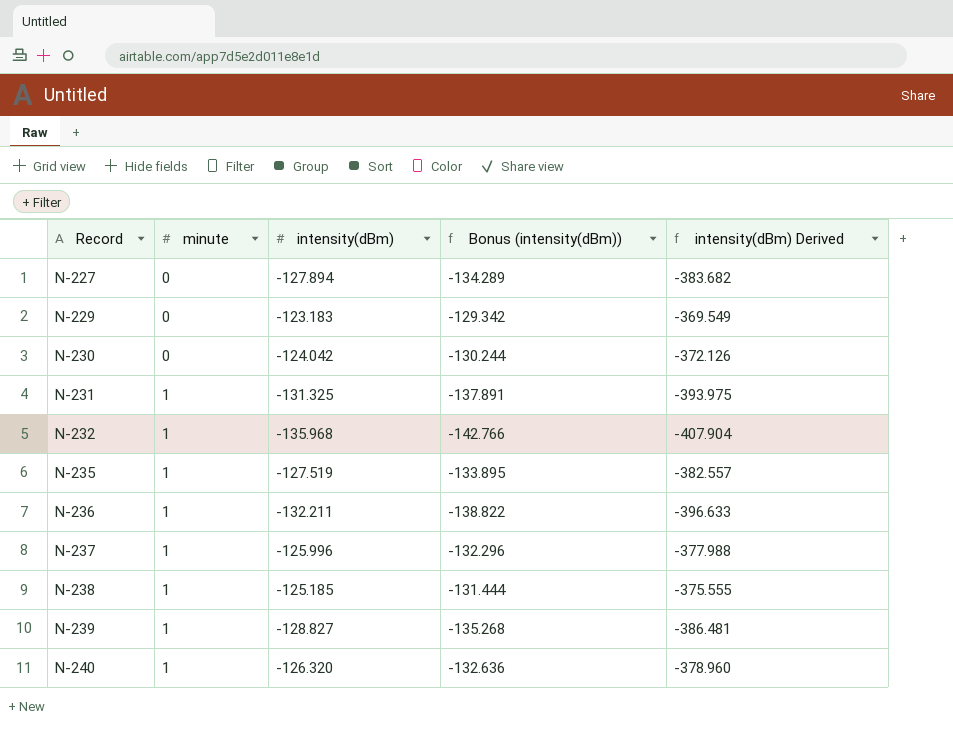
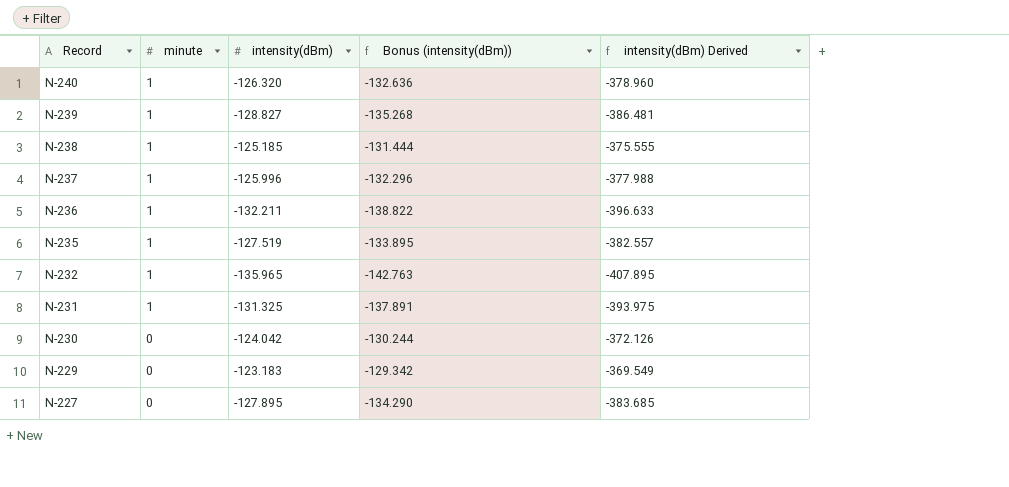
row order: Record ascending -> Record descending
N-232 | intensity(dBm): -135.968 -> -135.965
N-232 | Bonus (intensity(dBm)): -142.766 -> -142.763
N-232 | intensity(dBm) Derived: -407.904 -> -407.895
N-227 | intensity(dBm): -127.894 -> -127.895
N-227 | Bonus (intensity(dBm)): -134.289 -> -134.290
N-227 | intensity(dBm) Derived: -383.682 -> -383.685

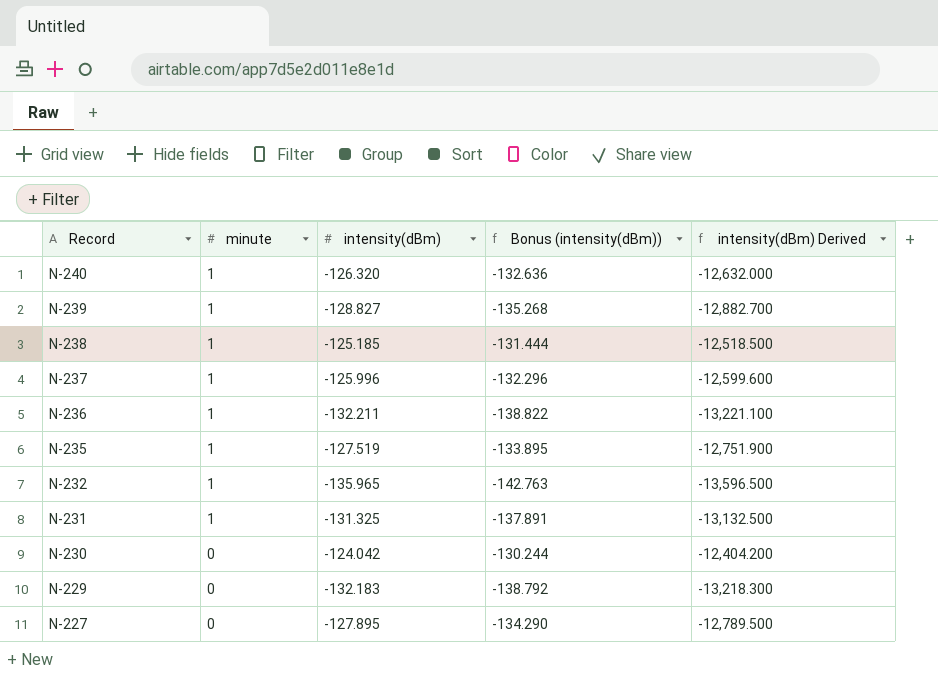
column intensity(dBm) Derived | formula: [intensity(dBm)] * 3 -> [intensity(dBm)] * 100
N-229 | intensity(dBm): -123.183 -> -132.183
N-229 | Bonus (intensity(dBm)): -129.342 -> -138.792

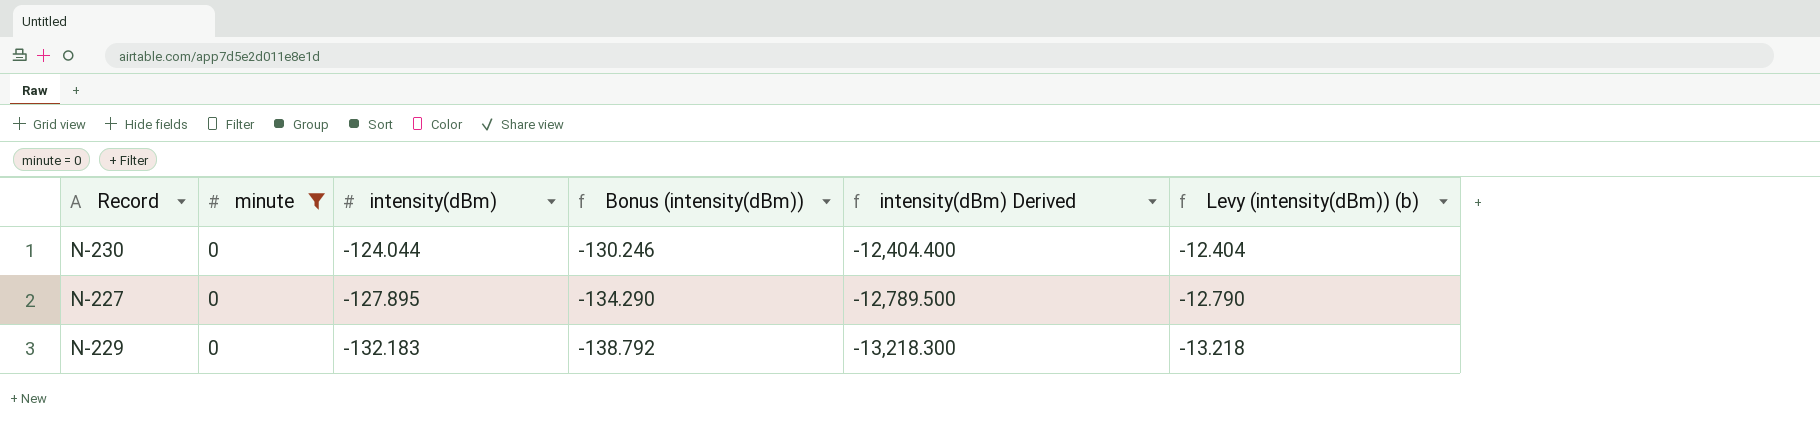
filter: none -> minute = 0
row order: Record descending -> intensity(dBm) descending
column Levy (intensity(dBm)) (b) | formula: none -> [intensity(dBm)] * 0.1
N-230 | intensity(dBm): -124.042 -> -124.044
N-230 | Bonus (intensity(dBm)): -130.244 -> -130.246
N-230 | intensity(dBm) Derived: -12,404.200 -> -12,404.400

